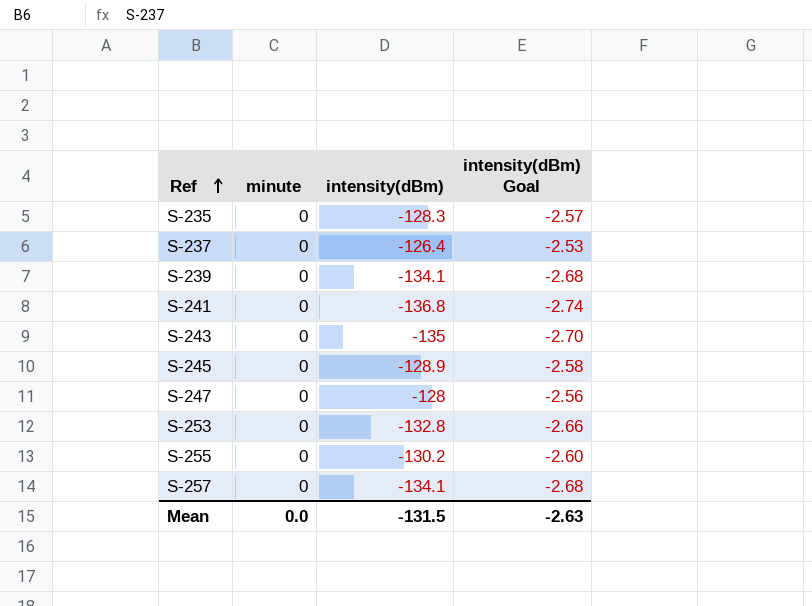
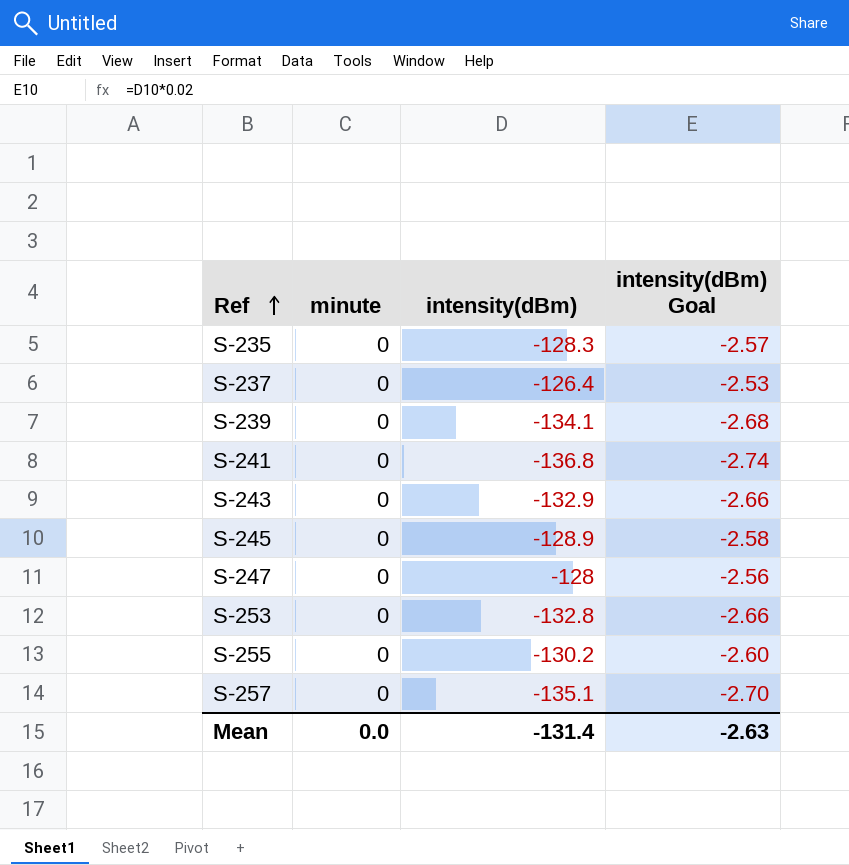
S-243 | intensity(dBm): -135 -> -132.9
S-243 | intensity(dBm) Goal: -2.70 -> -2.66
S-257 | intensity(dBm): -134.1 -> -135.1
S-257 | intensity(dBm) Goal: -2.68 -> -2.70
Mean | intensity(dBm): -131.5 -> -131.4

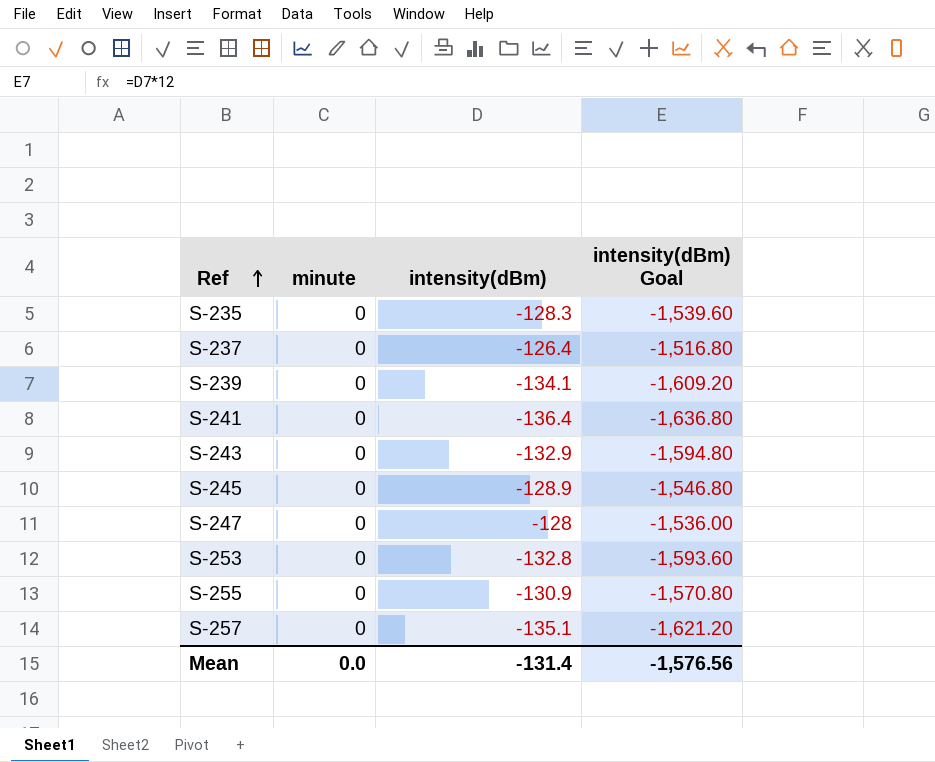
column intensity(dBm) Goal | formula: [intensity(dBm)] * 0.02 -> [intensity(dBm)] * 12
S-241 | intensity(dBm): -136.8 -> -136.4
S-255 | intensity(dBm): -130.2 -> -130.9
Mean | intensity(dBm) Goal: -2.63 -> -1,576.56

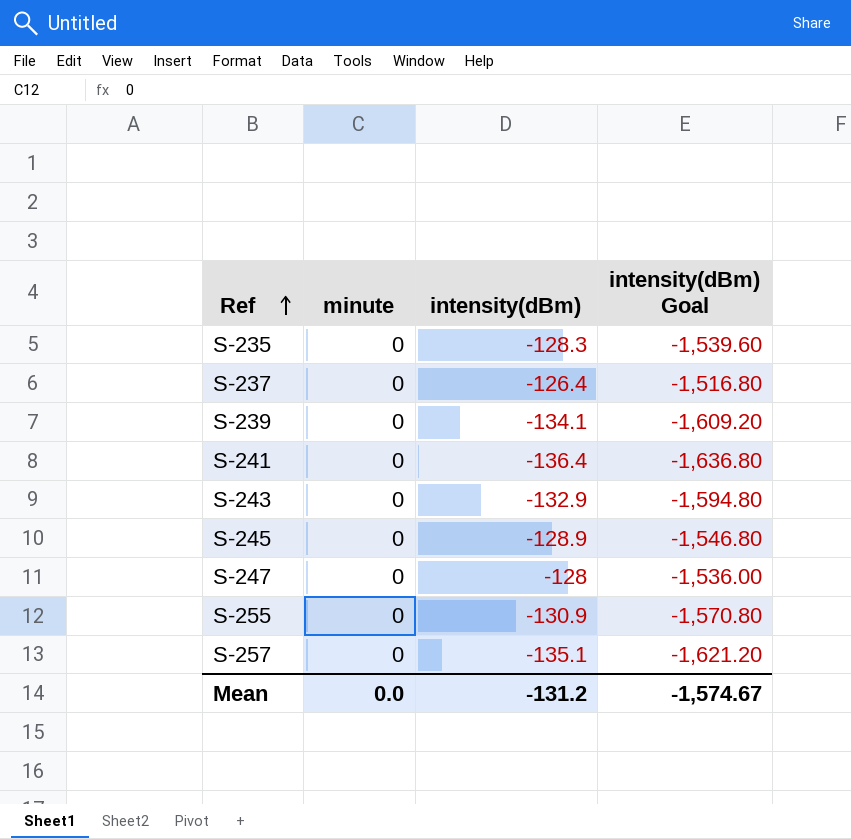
row S-253: 0 | -132.8 | -1,593.60 -> none
Mean | intensity(dBm): -131.4 -> -131.2
Mean | intensity(dBm) Goal: -1,576.56 -> -1,574.67

